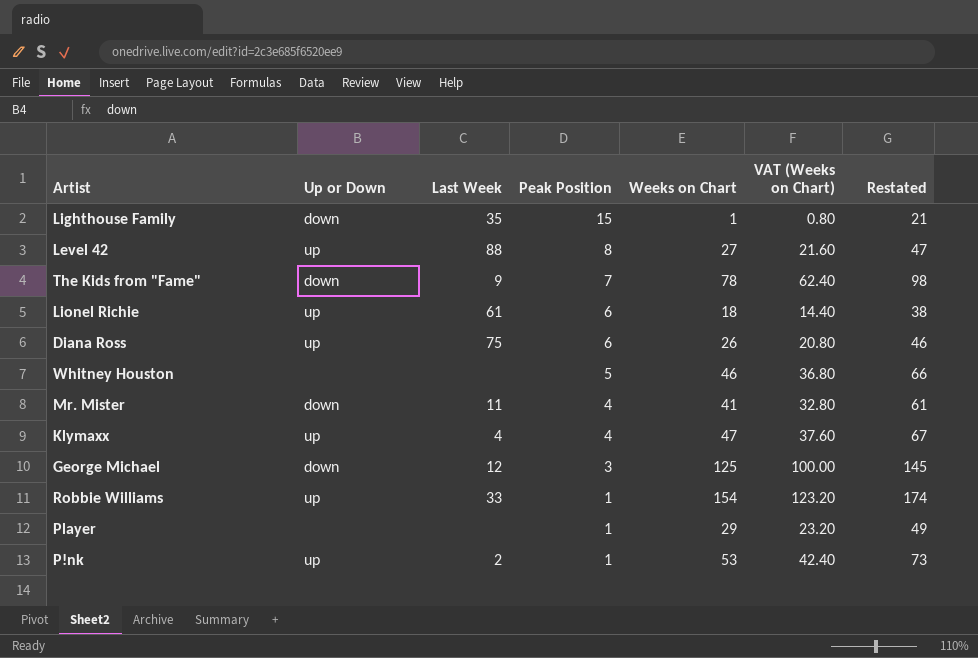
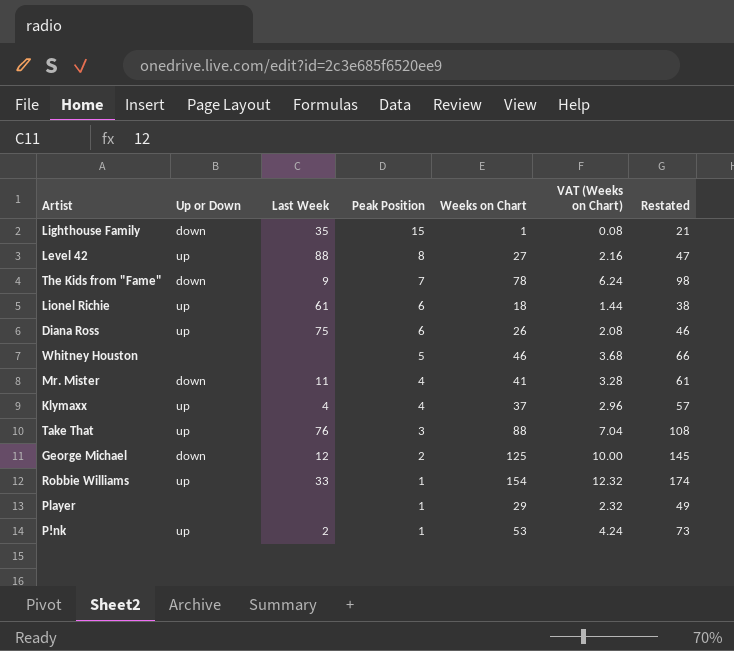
column VAT (Weeks on Chart) | formula: [Weeks on Chart] * 0.8 -> [Weeks on Chart] * 0.08
Klymaxx | Weeks on Chart: 47 -> 37
Klymaxx | Restated: 67 -> 57
row Take That: none -> up | 76 | 3 | 88 | 7.04 | 108
George Michael | Peak Position: 3 -> 2

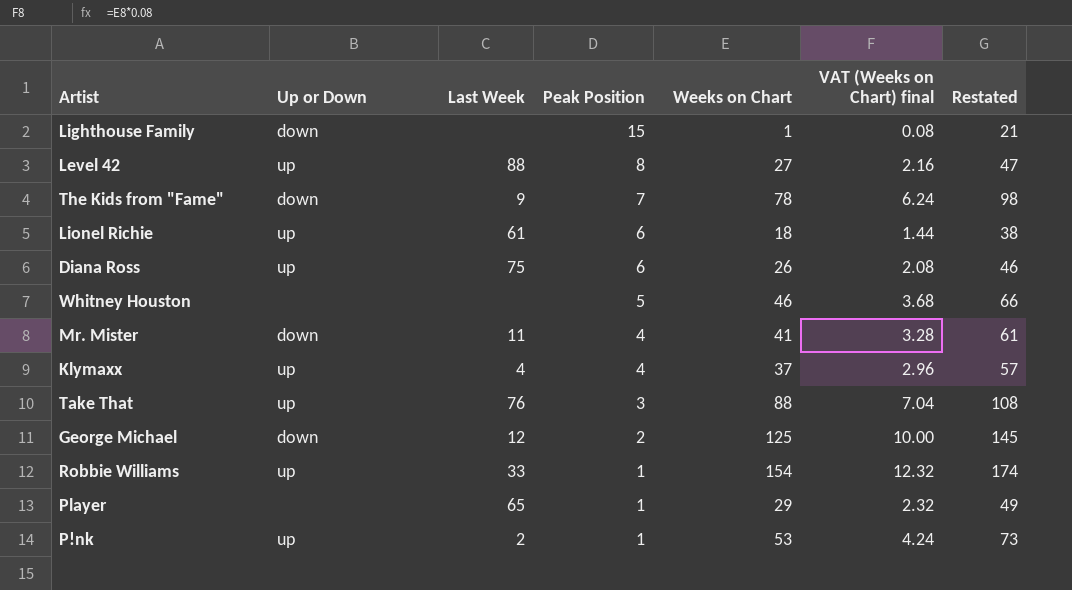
column name: VAT (Weeks on Chart) -> VAT (Weeks on Chart) final
Lighthouse Family | Last Week: 35 -> none
Player | Last Week: none -> 65

